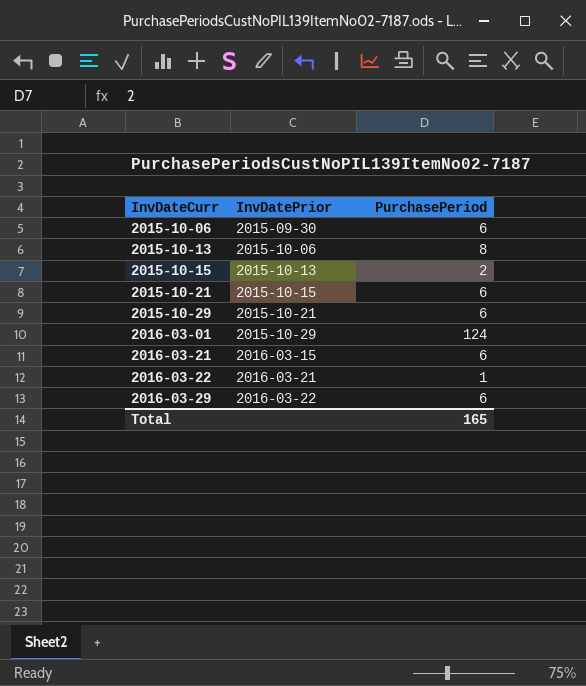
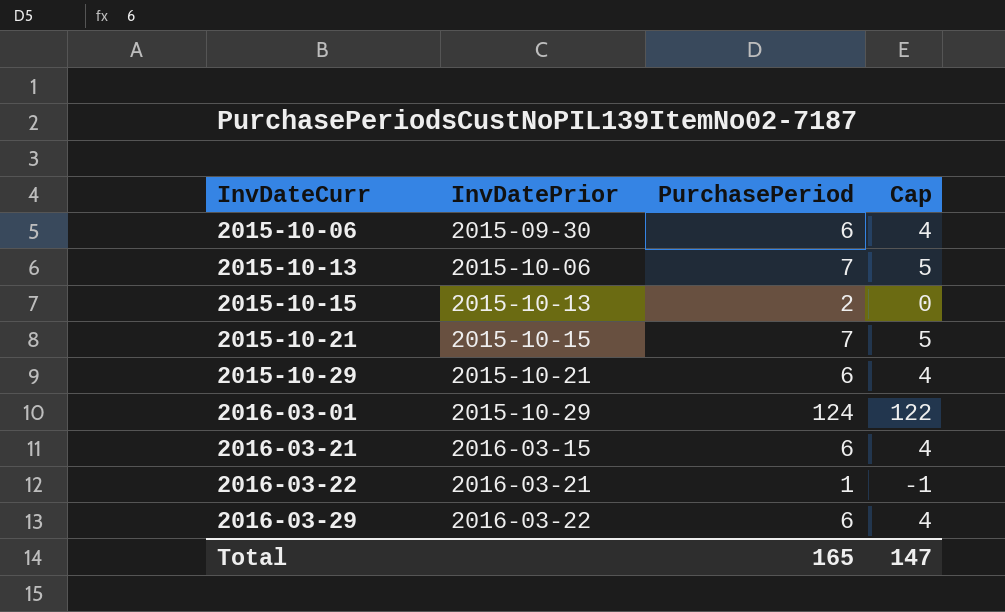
column Cap | formula: none -> [PurchasePeriod] - 2
2015-10-13 | PurchasePeriod: 8 -> 7
2015-10-21 | PurchasePeriod: 6 -> 7

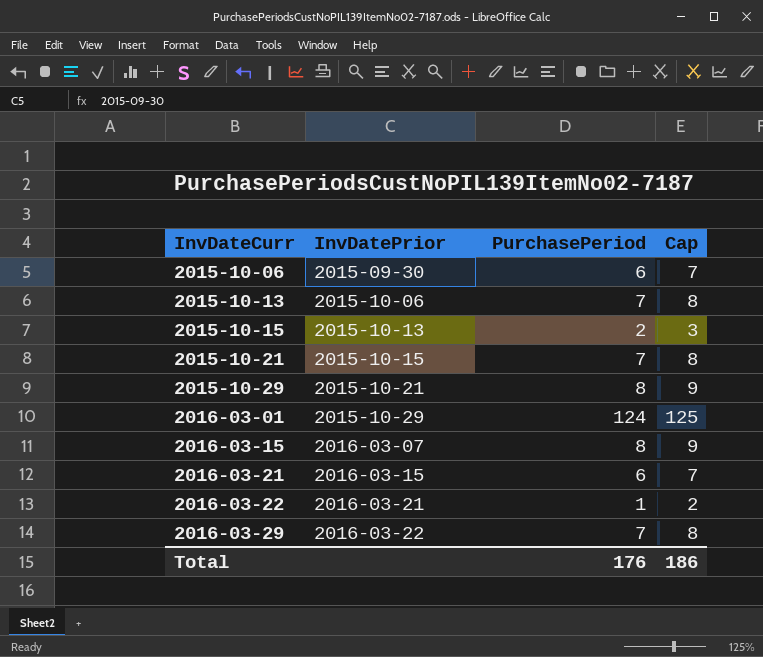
column Cap | formula: [PurchasePeriod] - 2 -> [PurchasePeriod] + 1
2015-10-29 | PurchasePeriod: 6 -> 8
row 2016-03-15: none -> 2016-03-07 | 8 | 9
2016-03-29 | PurchasePeriod: 6 -> 7
Total | PurchasePeriod: 165 -> 176
Total | Cap: 147 -> 186

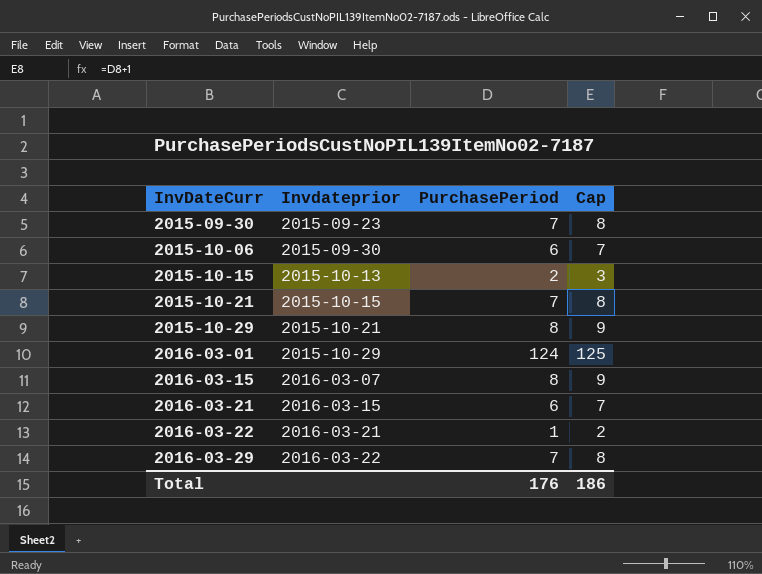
column name: InvDatePrior -> Invdateprior
row 2015-10-13: 2015-10-06 | 7 | 8 -> none
row 2015-09-30: none -> 2015-09-23 | 7 | 8

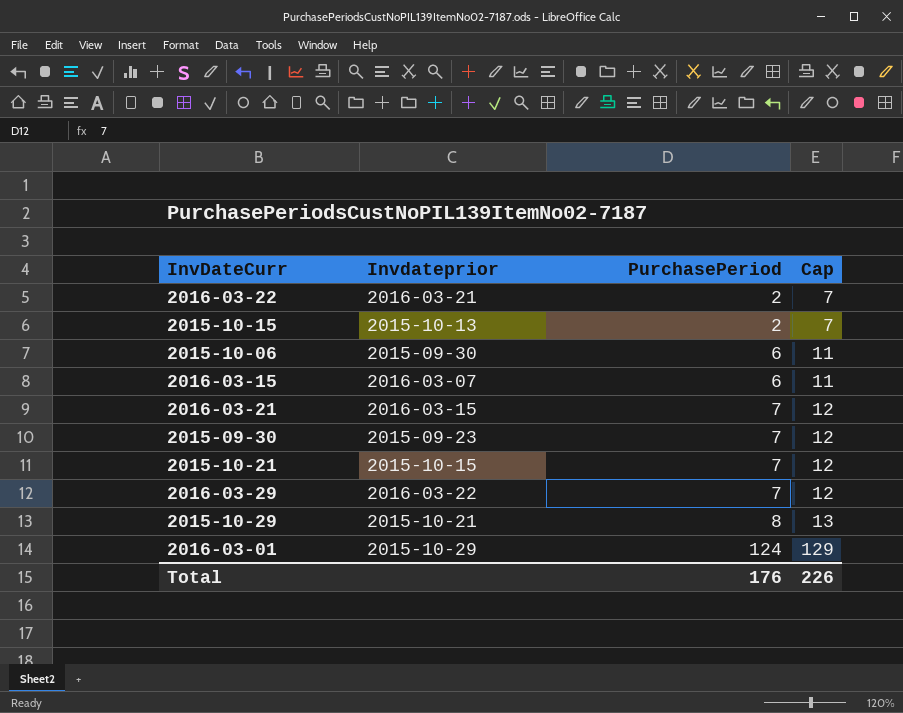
row order: InvDateCurr ascending -> PurchasePeriod ascending
column Cap | formula: [PurchasePeriod] + 1 -> [PurchasePeriod] + 5
2016-03-22 | PurchasePeriod: 1 -> 2
2016-03-15 | PurchasePeriod: 8 -> 6
2016-03-21 | PurchasePeriod: 6 -> 7
Total | Cap: 186 -> 226

